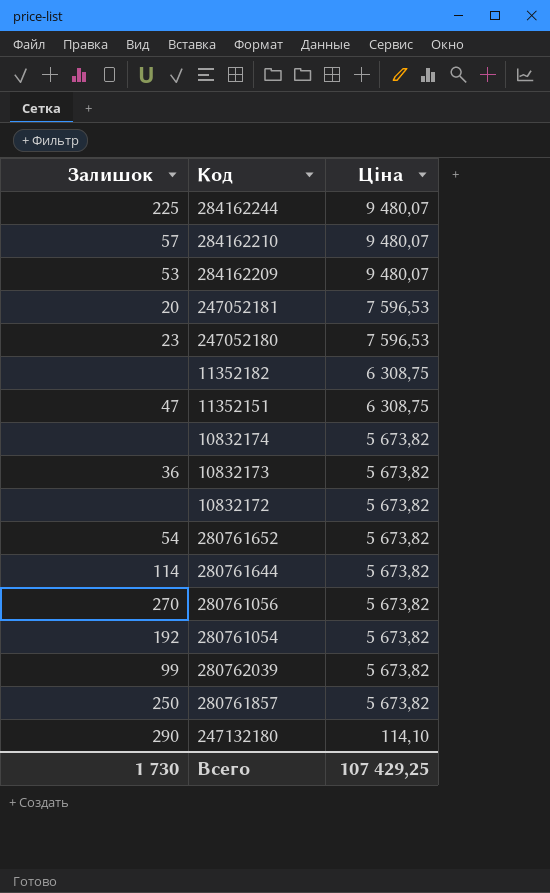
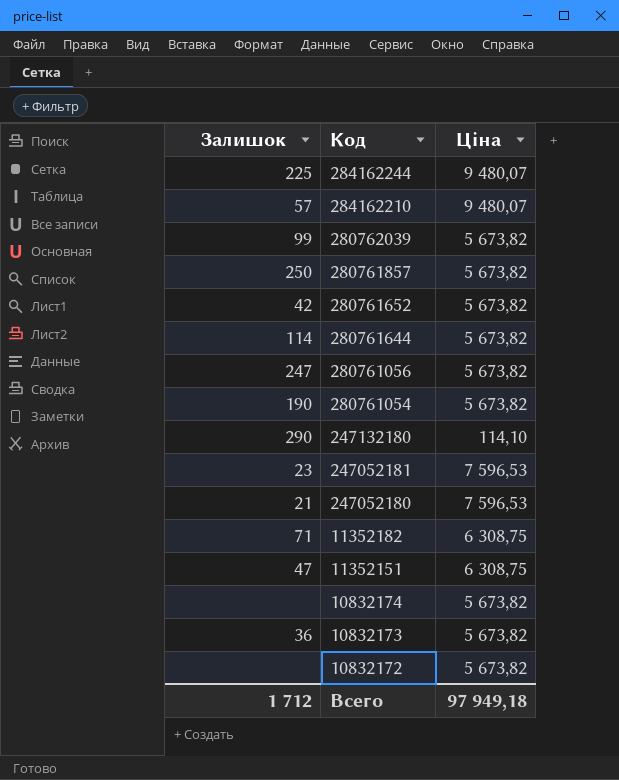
row order: Ціна descending -> Код descending
row 284162209: 53 | 9 480,07 -> none
280761652 | Залишок: 54 -> 42
280761056 | Залишок: 270 -> 247
280761054 | Залишок: 192 -> 190
247052181 | Залишок: 20 -> 23
247052180 | Залишок: 23 -> 21
11352182 | Залишок: none -> 71
Всего | Залишок: 1 730 -> 1 712
Всего | Ціна: 107 429,25 -> 97 949,18

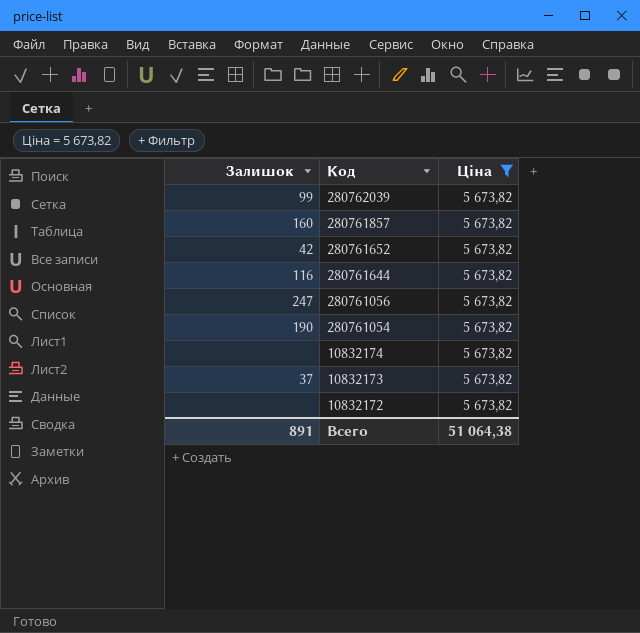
filter: none -> Ціна = 5 673,82
280761857 | Залишок: 250 -> 160
280761644 | Залишок: 114 -> 116
10832173 | Залишок: 36 -> 37
Всего | Залишок: 1 712 -> 891
Всего | Ціна: 97 949,18 -> 51 064,38

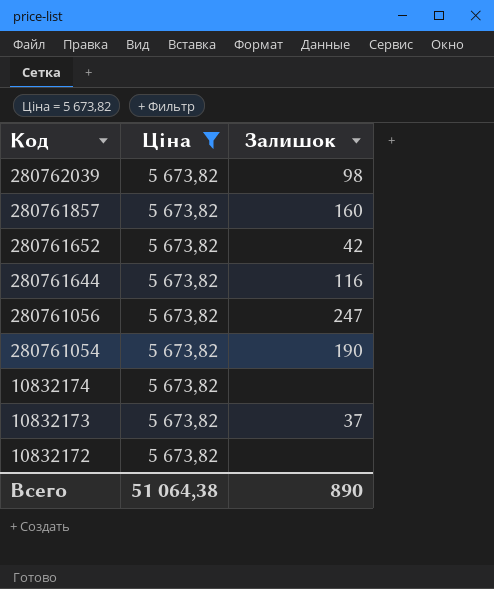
column Залишок | position: 1 -> 3
280762039 | Залишок: 99 -> 98
Всего | Залишок: 891 -> 890

